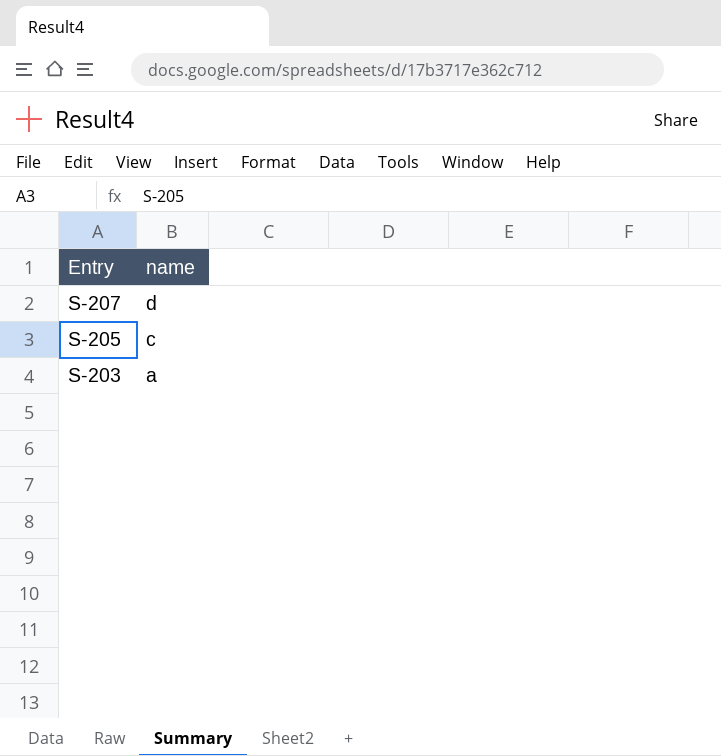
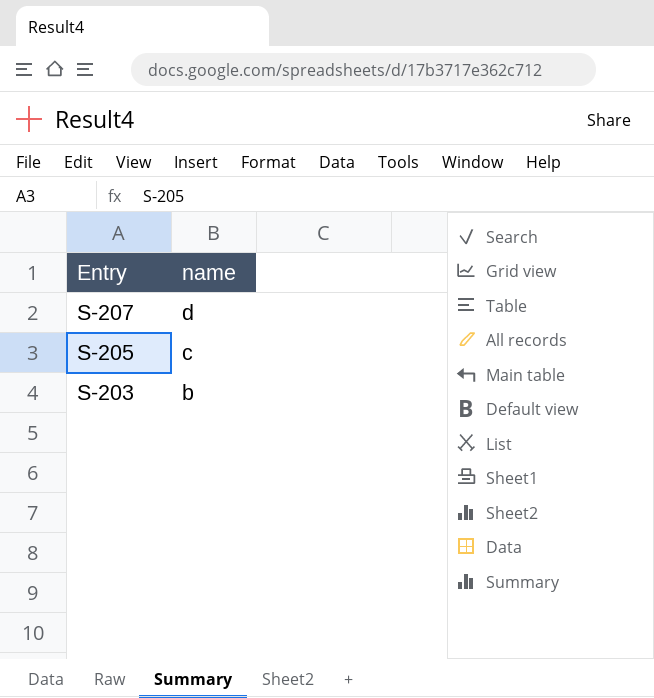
S-203 | name: a -> b

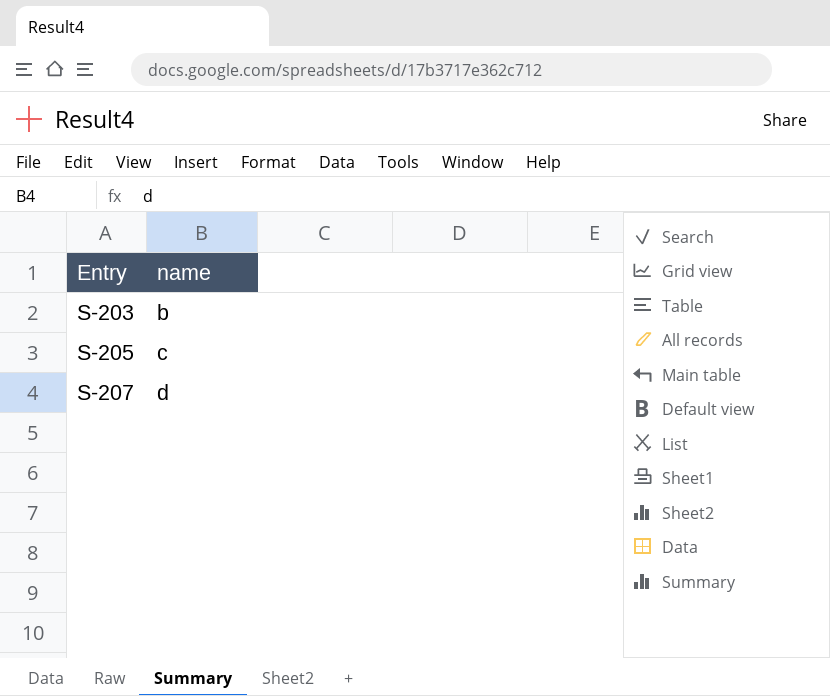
row order: Entry descending -> Entry ascending

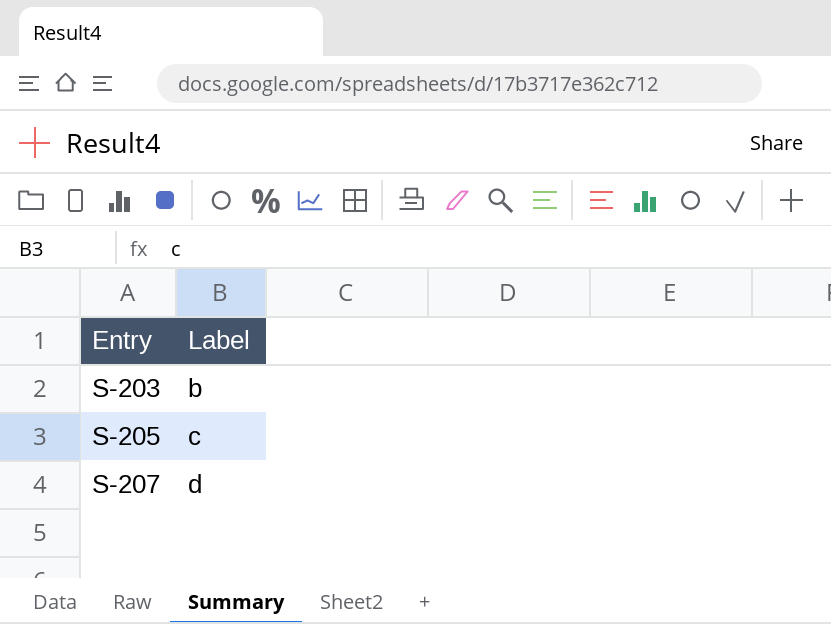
column name: name -> Label

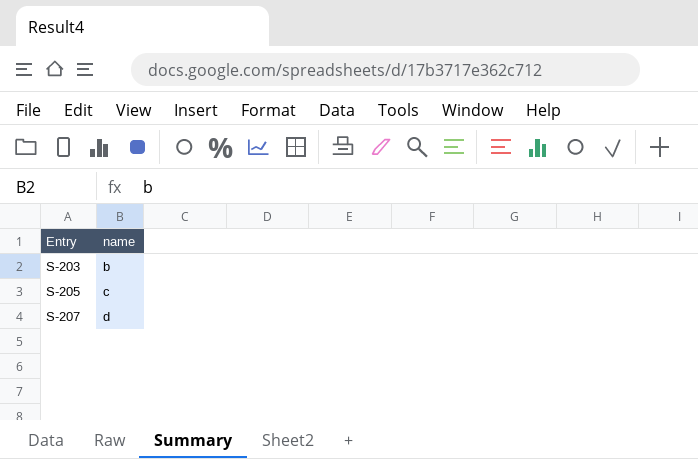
column name: Label -> name

